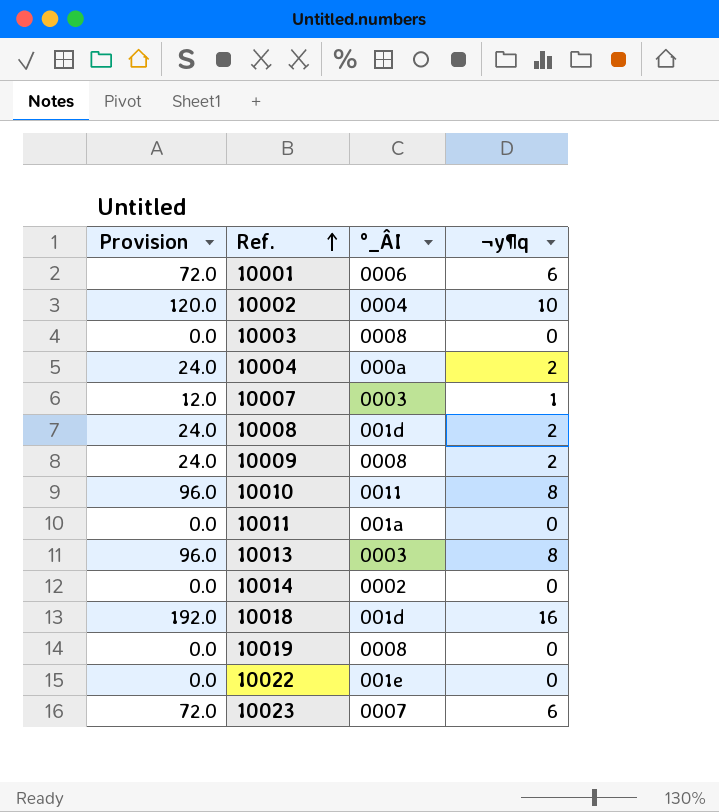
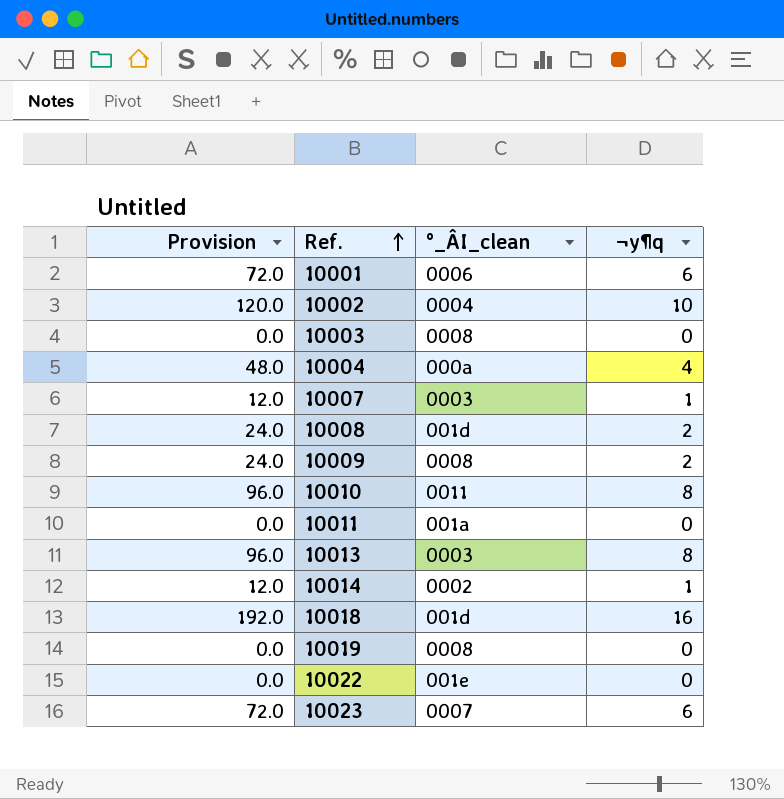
column name: °_ÂI -> °_ÂI_clean
10004 | Provision: 24.0 -> 48.0
10004 | ¬y¶q: 2 -> 4
10014 | Provision: 0.0 -> 12.0
10014 | ¬y¶q: 0 -> 1

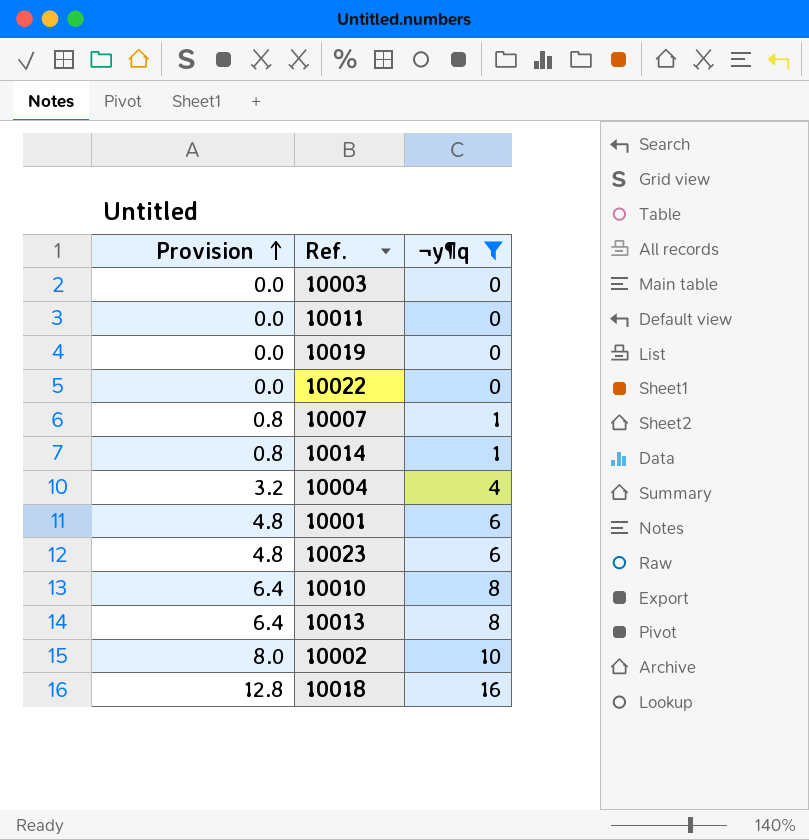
filter: none -> ¬y¶q != 2
row order: Ref. ascending -> Provision ascending
column °_ÂI_clean | position: 3 -> none
column Provision | formula: [¬y¶q] * 12 -> [¬y¶q] * 0.8

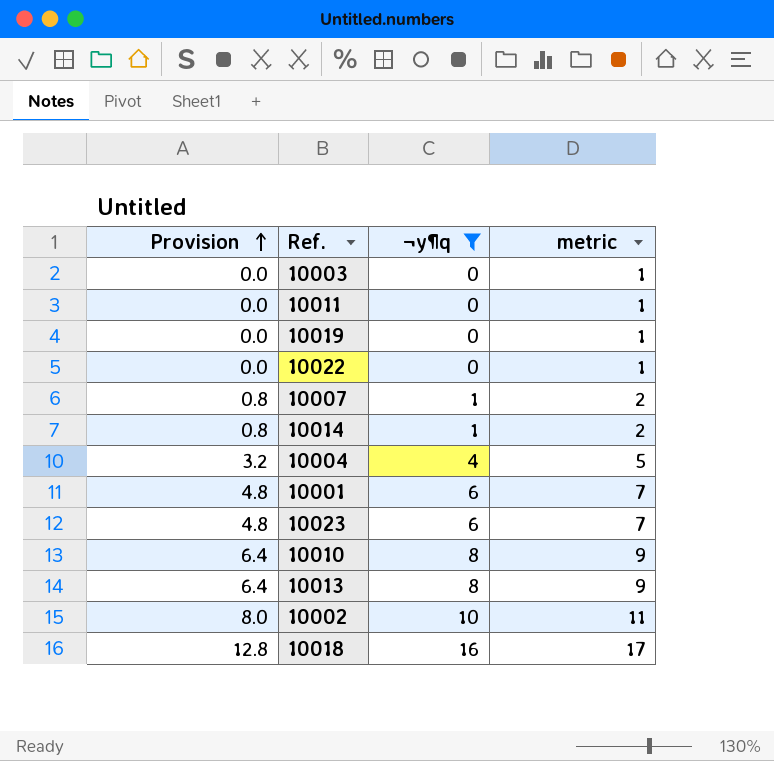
column metric | formula: none -> [¬y¶q] + 1

